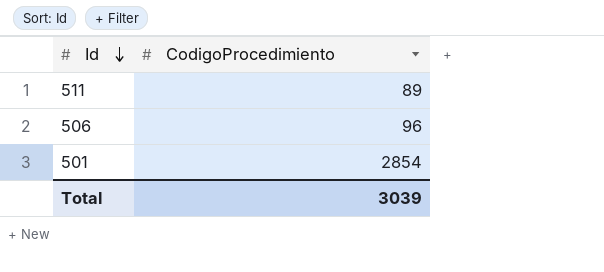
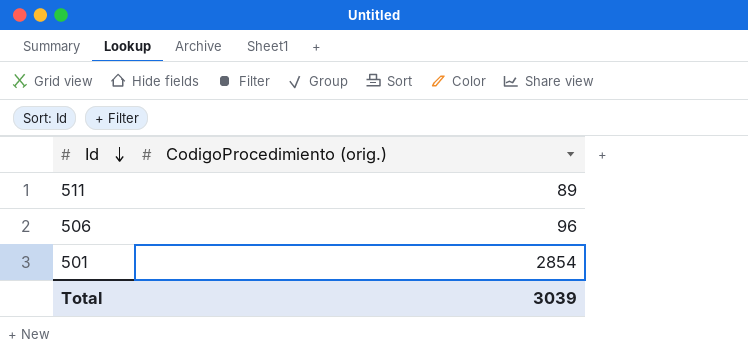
column name: CodigoProcedimiento -> CodigoProcedimiento (orig.)

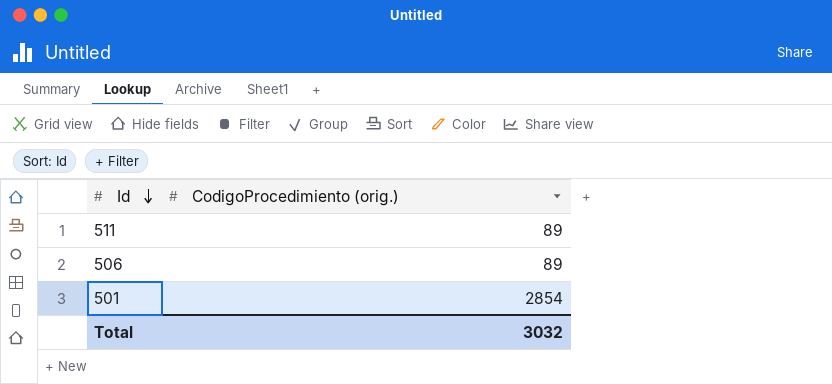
506 | CodigoProcedimiento (orig.): 96 -> 89
Total | CodigoProcedimiento (orig.): 3039 -> 3032

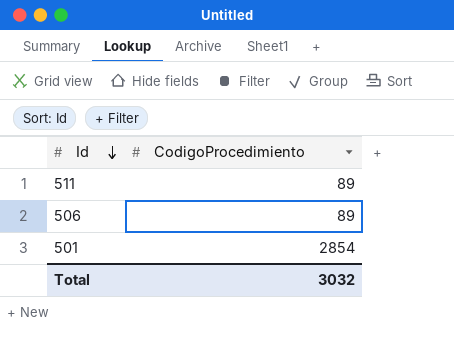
column name: CodigoProcedimiento (orig.) -> CodigoProcedimiento

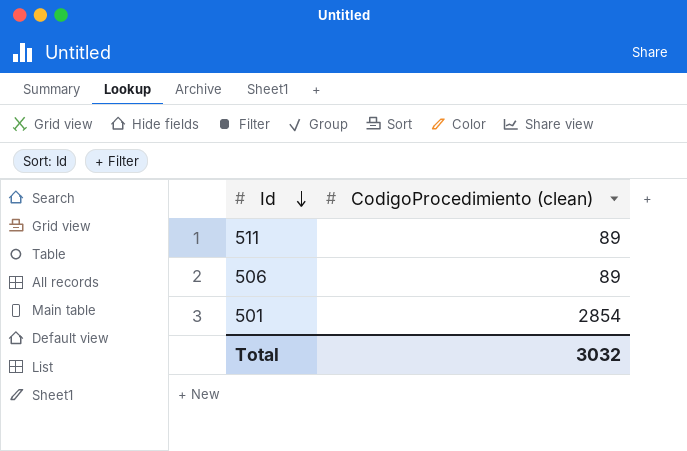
column name: CodigoProcedimiento -> CodigoProcedimiento (clean)

